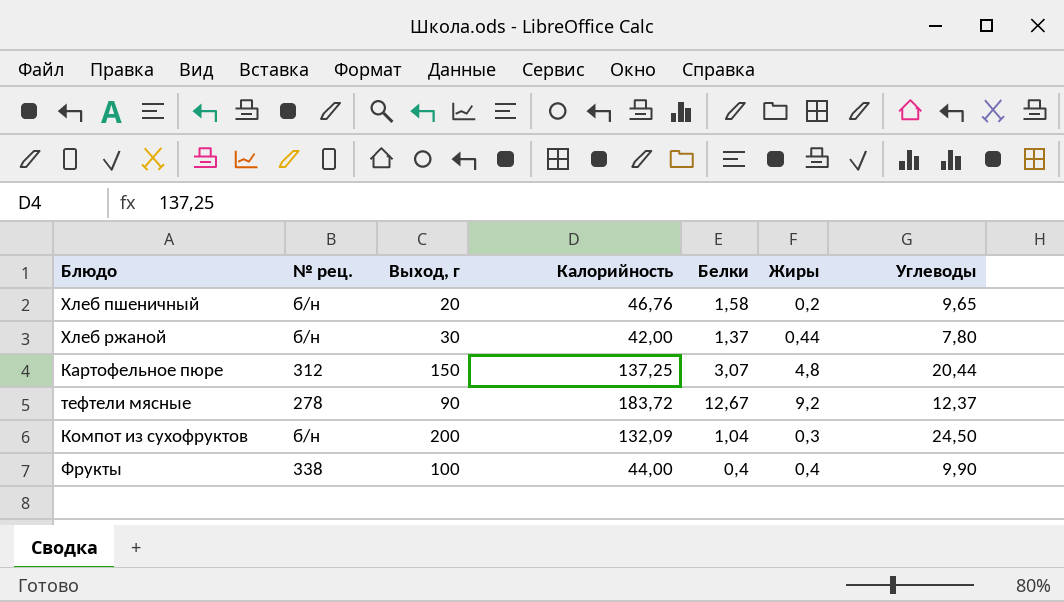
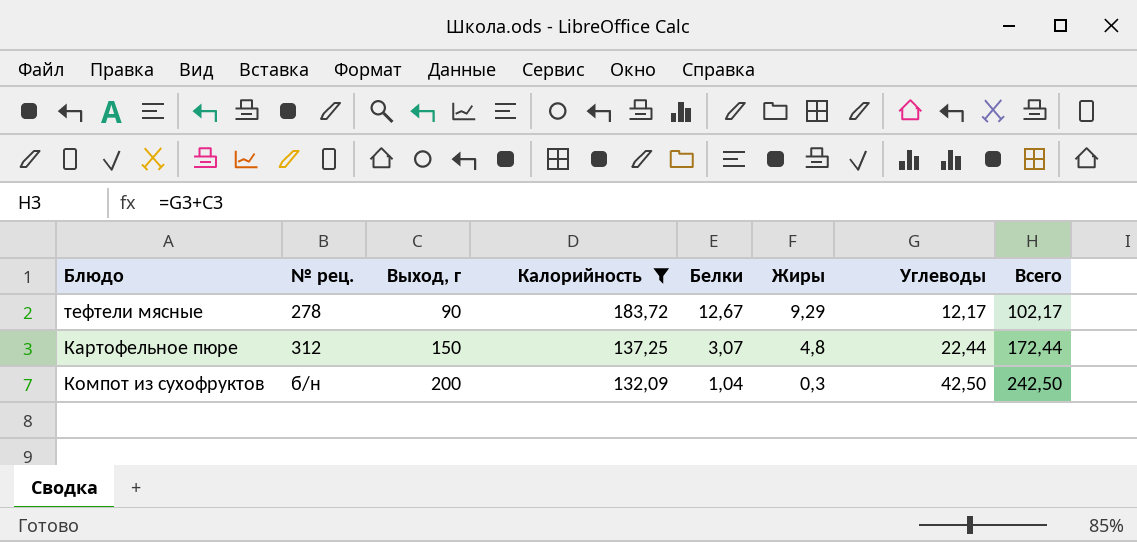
filter: none -> Калорийность >= 132,09
row order: none -> № рец. ascending
column Всего | formula: none -> [Выход, г] + [Углеводы]
тефтели мясные | Жиры: 9,2 -> 9,29
тефтели мясные | Углеводы: 12,37 -> 12,17
Картофельное пюре | Углеводы: 20,44 -> 22,44
Компот из сухофруктов | Углеводы: 24,50 -> 42,50

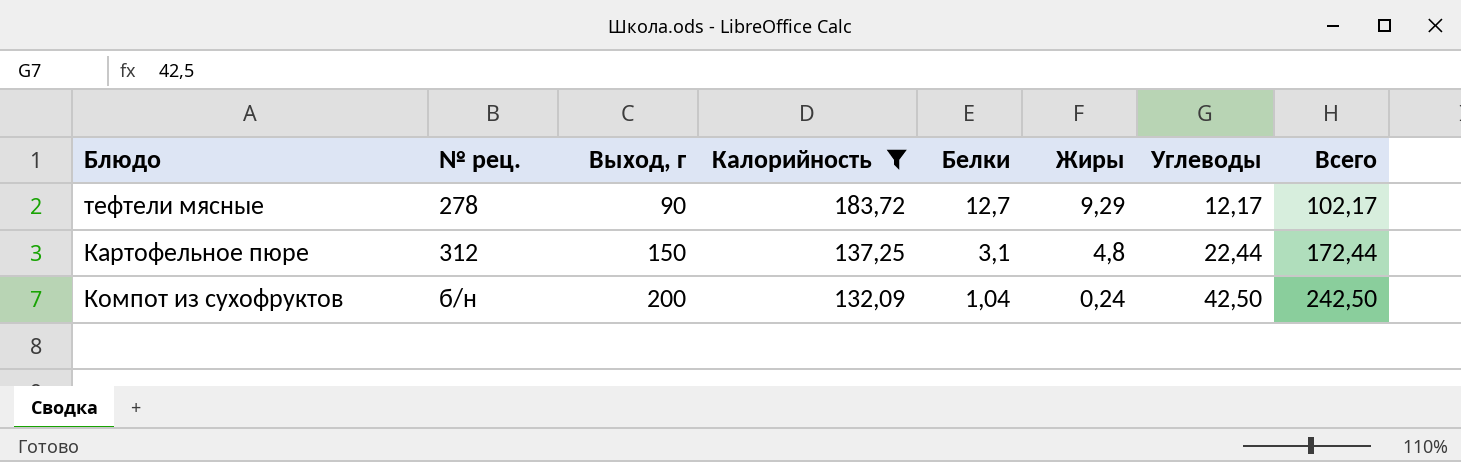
тефтели мясные | Белки: 12,67 -> 12,7
Картофельное пюре | Белки: 3,07 -> 3,1
Компот из сухофруктов | Жиры: 0,3 -> 0,24

